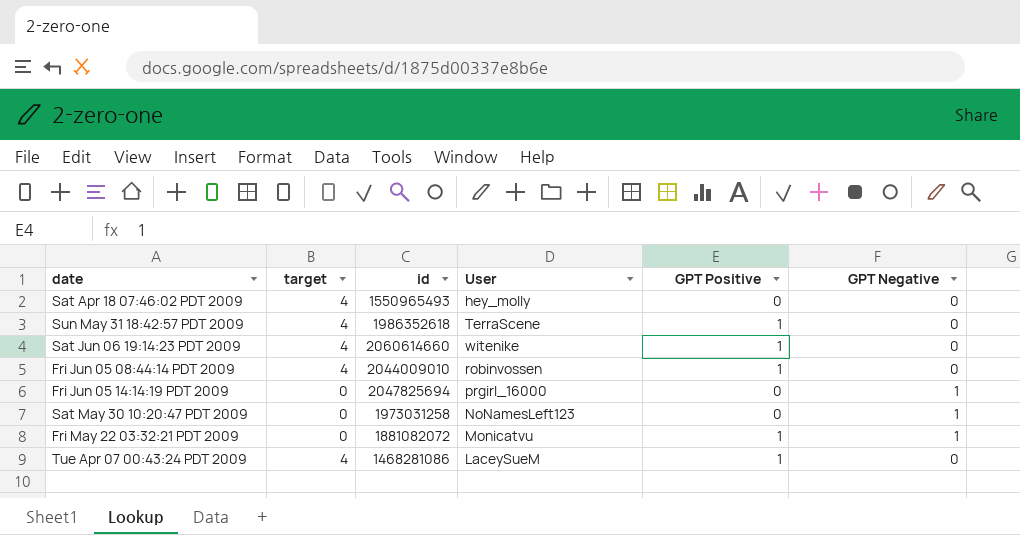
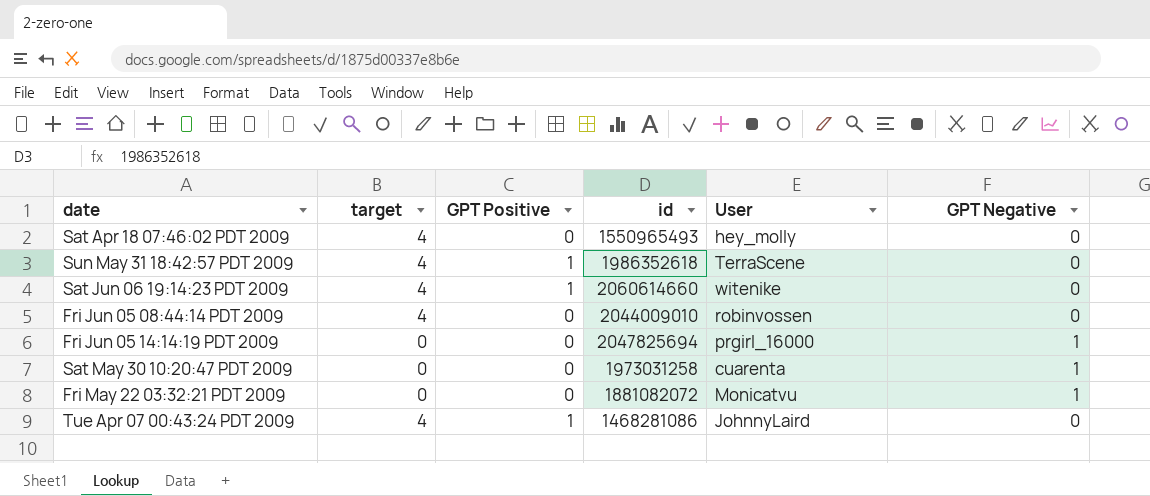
column GPT Positive | position: 5 -> 3
Fri Jun 05 08:44:14 PDT 2009 | GPT Positive: 1 -> 0
Sat May 30 10:20:47 PDT 2009 | User: NoNamesLeft123 -> cuarenta
Fri May 22 03:32:21 PDT 2009 | GPT Positive: 1 -> 0
Tue Apr 07 00:43:24 PDT 2009 | User: LaceySueM -> JohnnyLaird

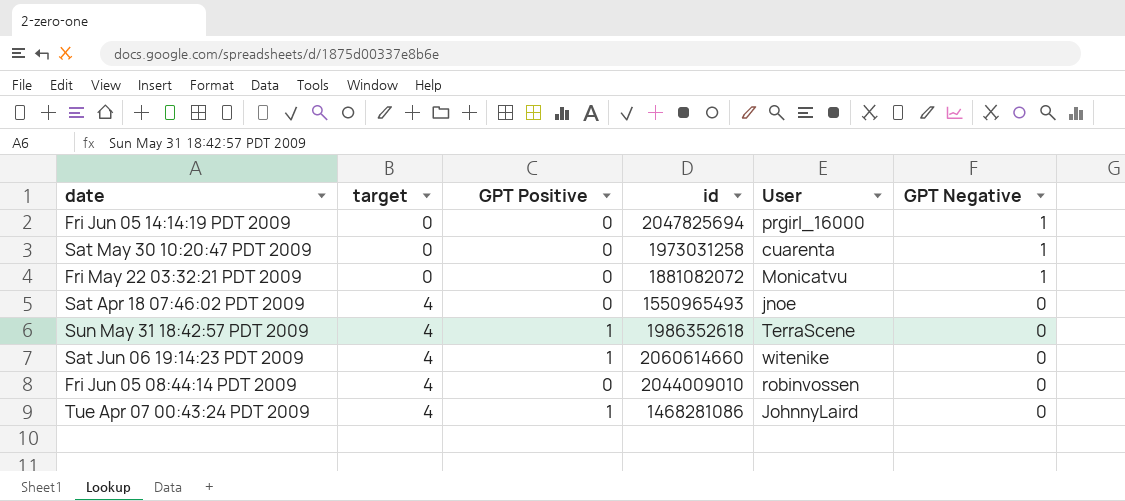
row order: none -> target ascending
Sat Apr 18 07:46:02 PDT 2009 | User: hey_molly -> jnoe

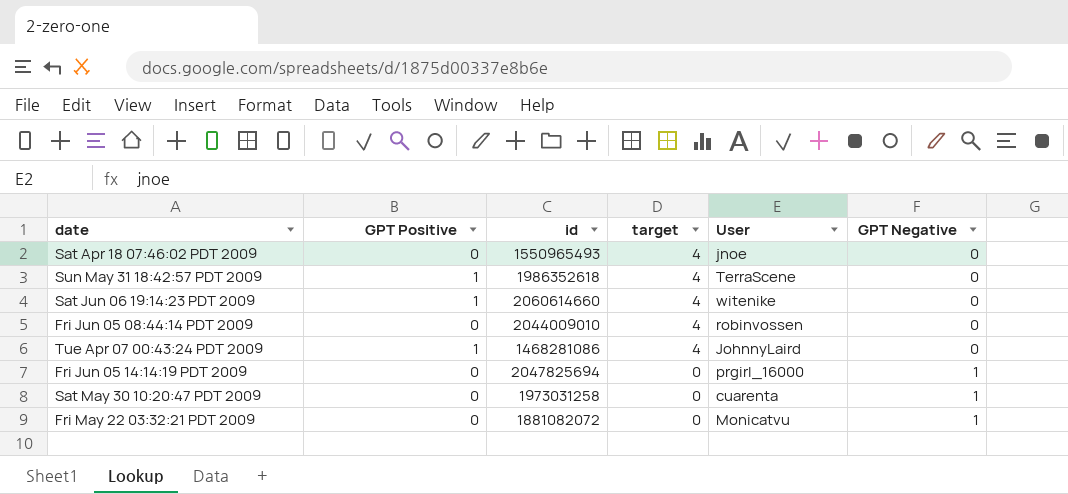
row order: target ascending -> target descending
column target | position: 2 -> 4

